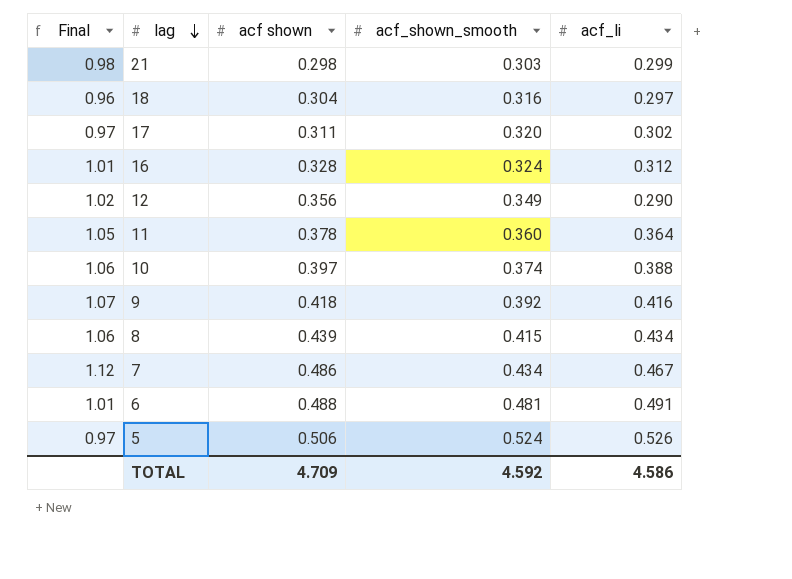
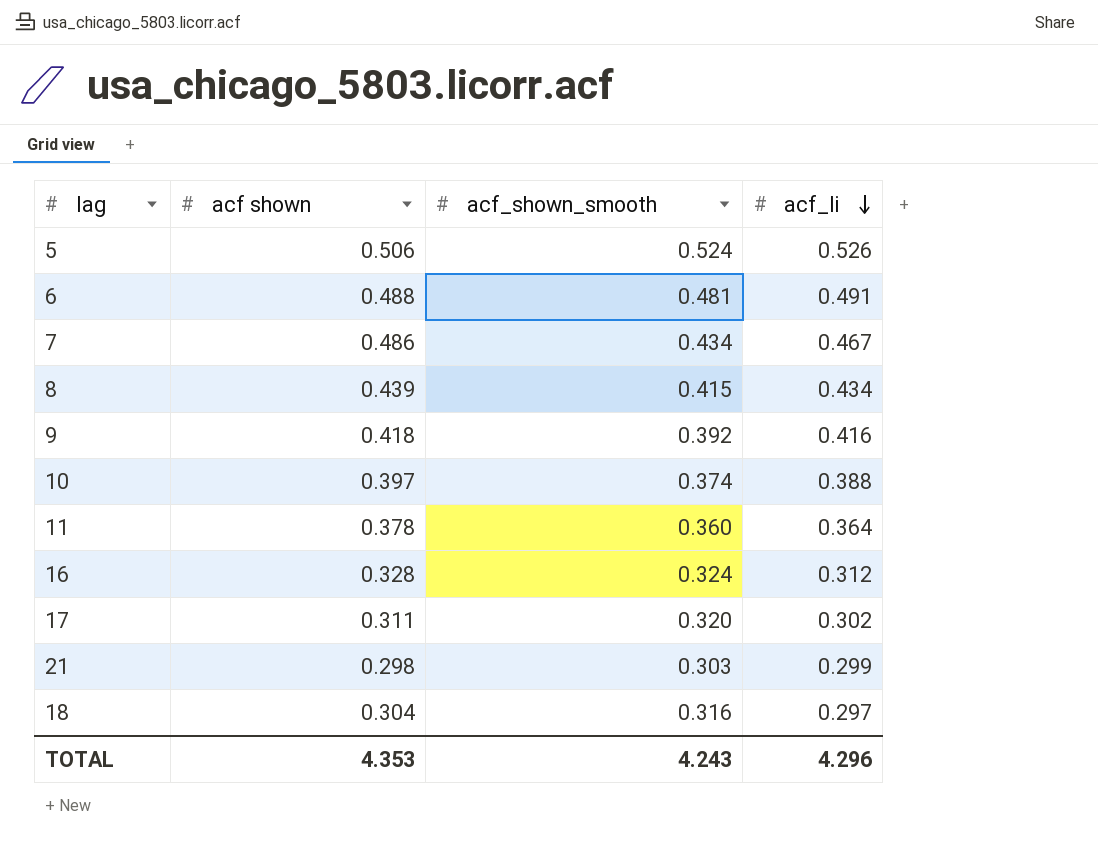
row order: lag descending -> acf_li descending
column Final | formula: [acf shown] / [acf_shown_smooth] -> none
row 12: 1.02 | 0.356 | 0.349 | 0.290 -> none
TOTAL | acf shown: 4.709 -> 4.353
TOTAL | acf_shown_smooth: 4.592 -> 4.243
TOTAL | acf_li: 4.586 -> 4.296

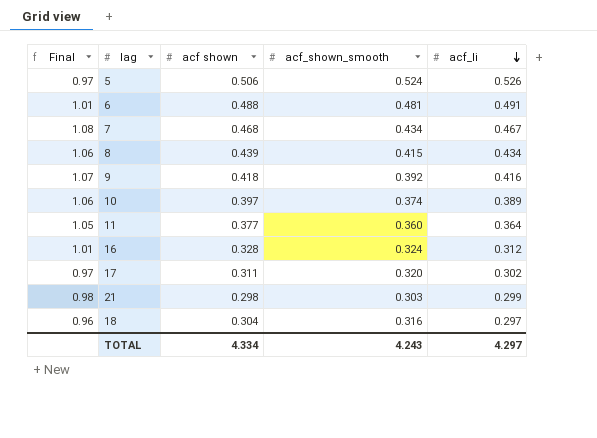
column Final | formula: none -> [acf shown] / [acf_shown_smooth]
7 | acf shown: 0.486 -> 0.468
10 | acf_li: 0.388 -> 0.389
11 | acf shown: 0.378 -> 0.377
TOTAL | acf shown: 4.353 -> 4.334
TOTAL | acf_li: 4.296 -> 4.297

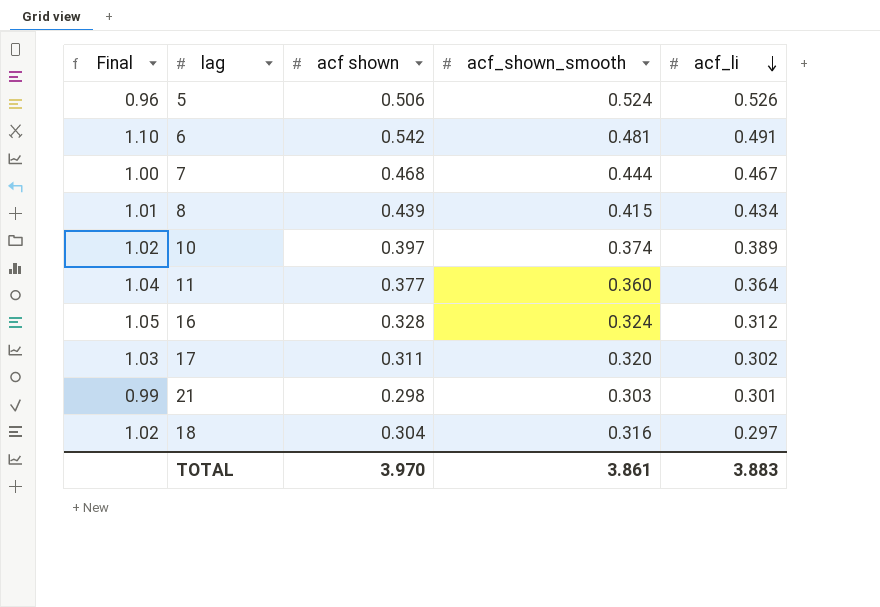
column Final | formula: [acf shown] / [acf_shown_smooth] -> [acf shown] / [acf_li]
row 9: 1.07 | 0.418 | 0.392 | 0.416 -> none
6 | acf shown: 0.488 -> 0.542
7 | acf_shown_smooth: 0.434 -> 0.444
21 | acf_li: 0.299 -> 0.301
TOTAL | acf shown: 4.334 -> 3.970
TOTAL | acf_shown_smooth: 4.243 -> 3.861
TOTAL | acf_li: 4.297 -> 3.883

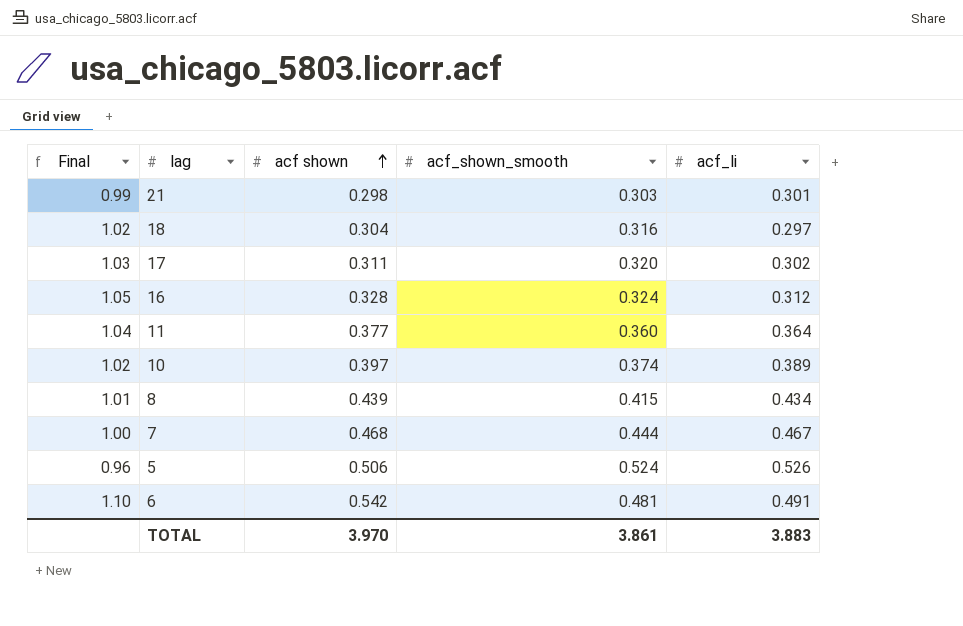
row order: acf_li descending -> acf shown ascending

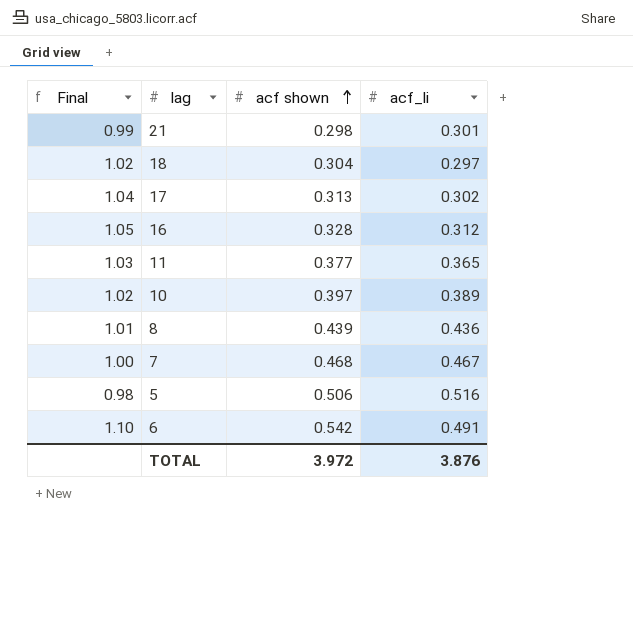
column acf_shown_smooth | position: 4 -> none
17 | Final: 1.03 -> 1.04
17 | acf shown: 0.311 -> 0.313
11 | Final: 1.04 -> 1.03
11 | acf_li: 0.364 -> 0.365
8 | acf_li: 0.434 -> 0.436
5 | Final: 0.96 -> 0.98
5 | acf_li: 0.526 -> 0.516
TOTAL | acf shown: 3.970 -> 3.972
TOTAL | acf_li: 3.883 -> 3.876

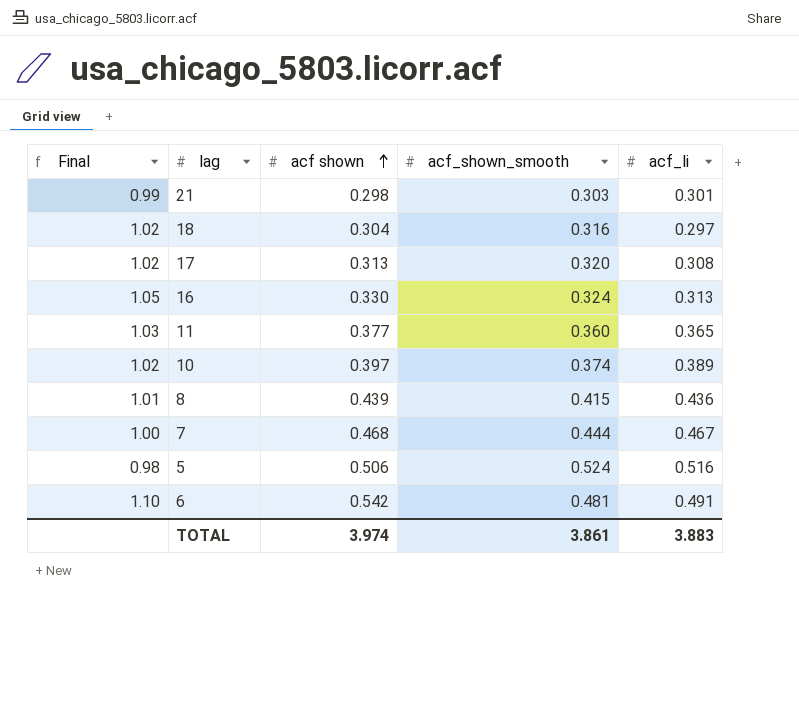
column acf_shown_smooth | position: none -> 4
17 | Final: 1.04 -> 1.02
17 | acf_li: 0.302 -> 0.308
16 | acf shown: 0.328 -> 0.330
16 | acf_li: 0.312 -> 0.313
TOTAL | acf shown: 3.972 -> 3.974
TOTAL | acf_li: 3.876 -> 3.883

